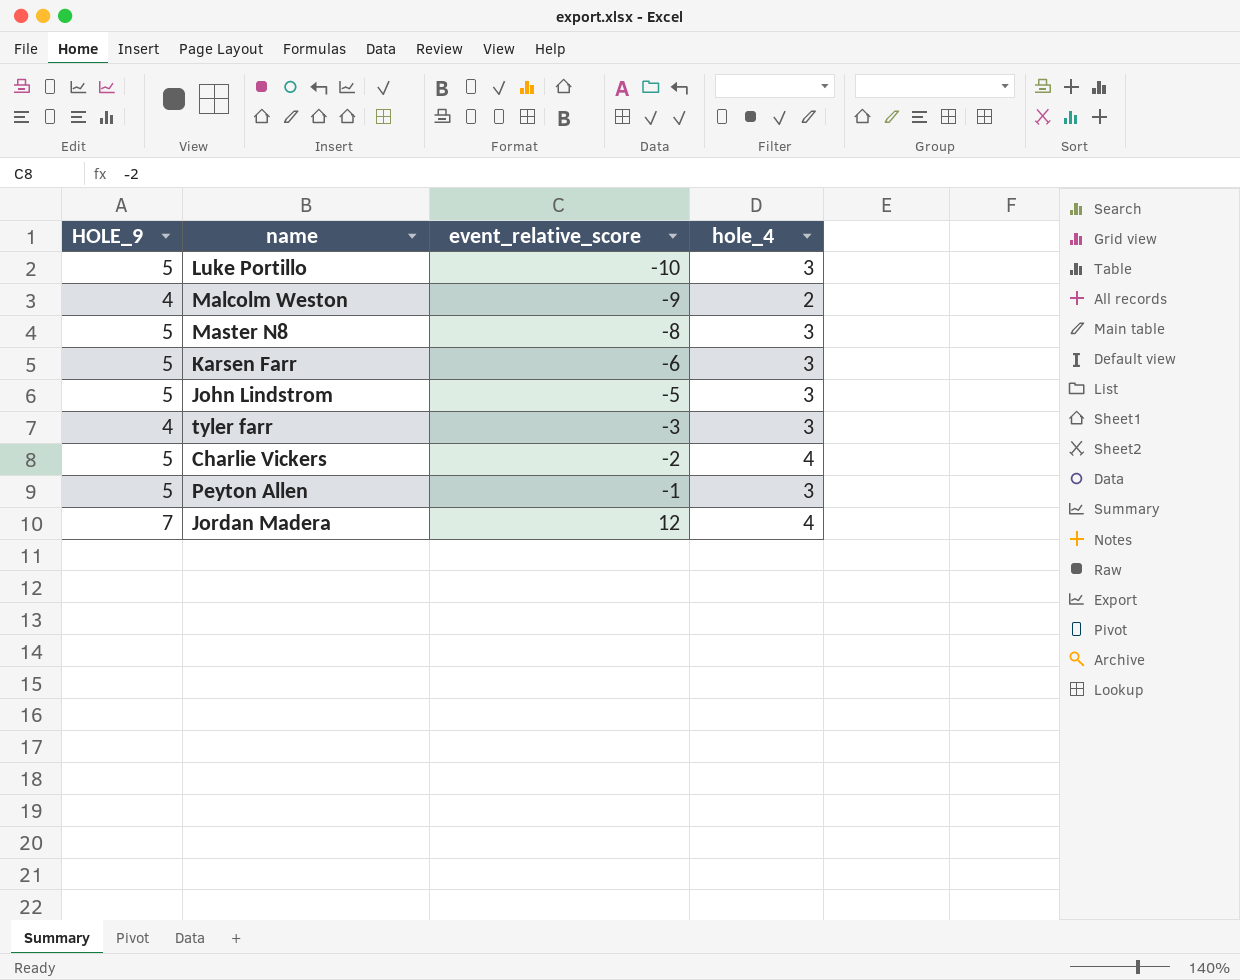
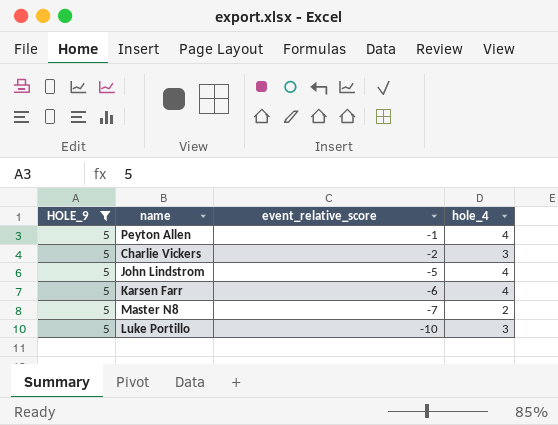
filter: none -> HOLE_9 = 5
row order: event_relative_score ascending -> event_relative_score descending
Peyton Allen | hole_4: 3 -> 4
Charlie Vickers | hole_4: 4 -> 3
John Lindstrom | hole_4: 3 -> 4
Karsen Farr | hole_4: 3 -> 4
Master N8 | event_relative_score: -8 -> -7
Master N8 | hole_4: 3 -> 2

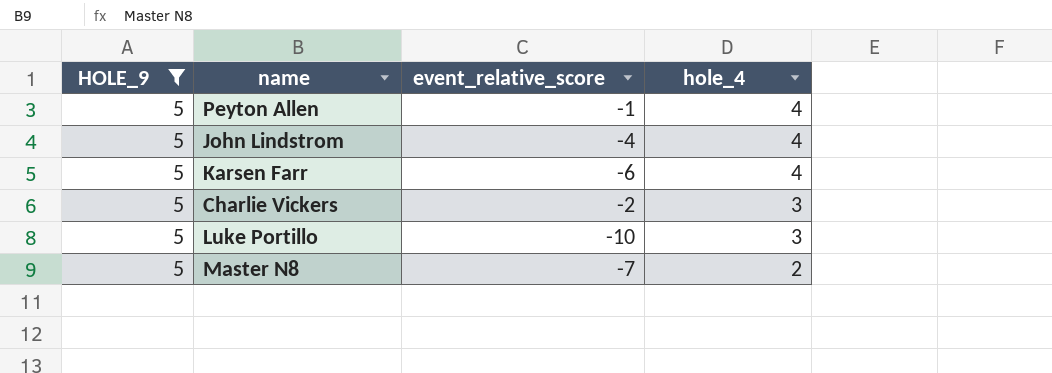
row order: event_relative_score descending -> hole_4 descending
John Lindstrom | event_relative_score: -5 -> -4

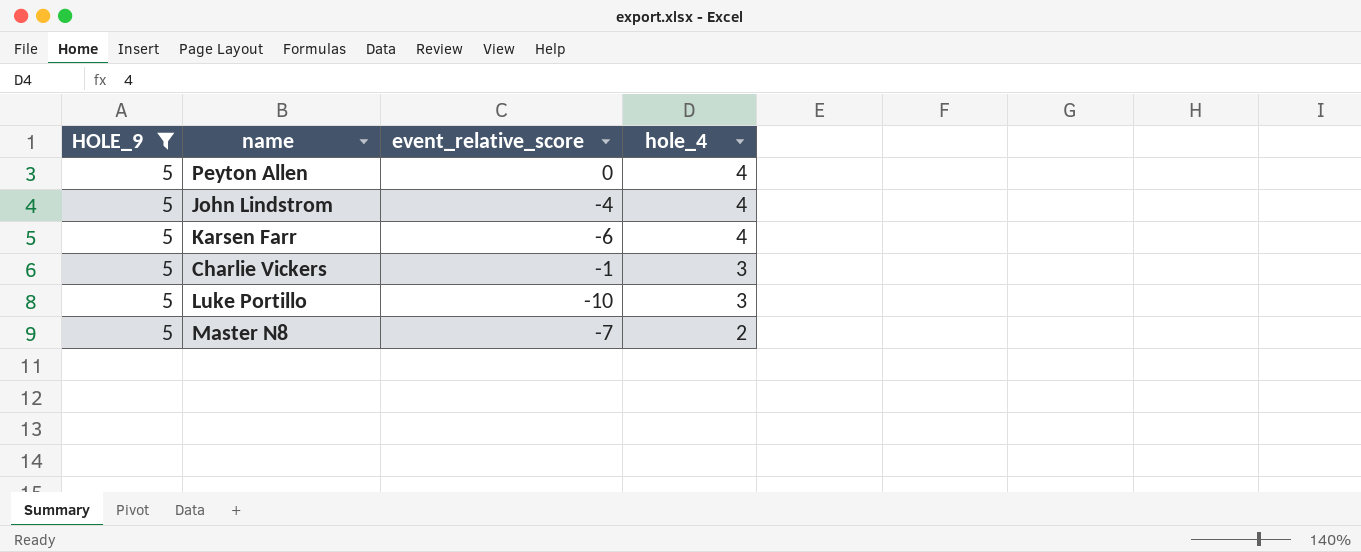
Peyton Allen | event_relative_score: -1 -> 0
Charlie Vickers | event_relative_score: -2 -> -1

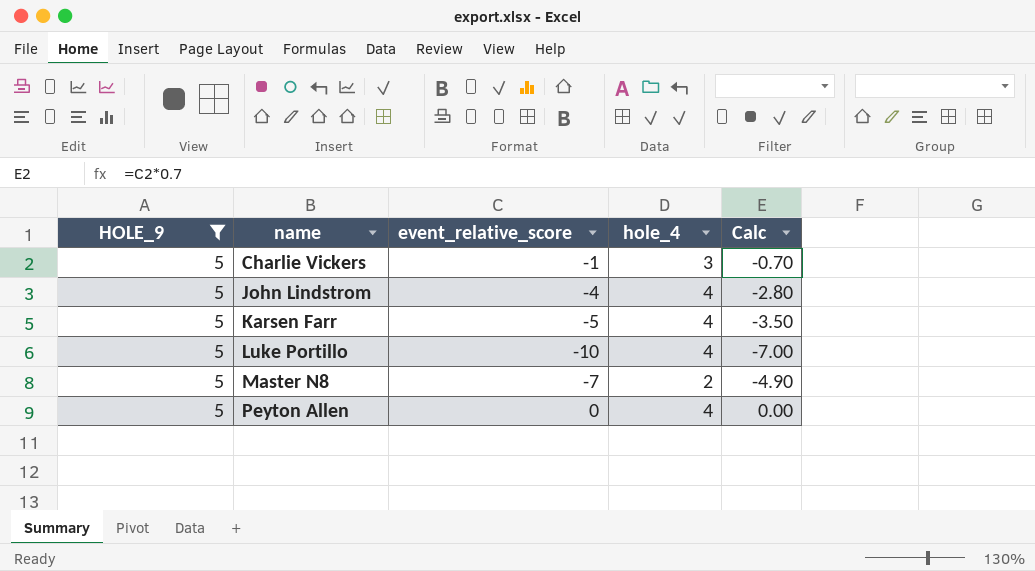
row order: hole_4 descending -> name ascending
column Calc | formula: none -> [event_relative_score] * 0.7
Karsen Farr | event_relative_score: -6 -> -5
Luke Portillo | hole_4: 3 -> 4

